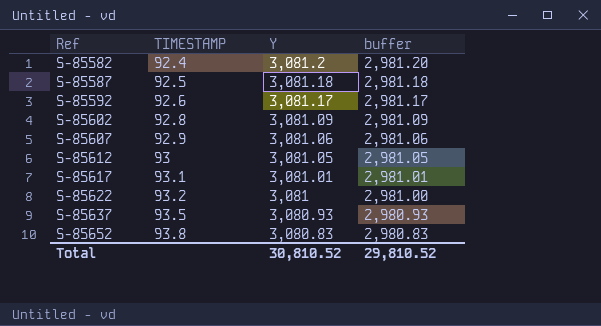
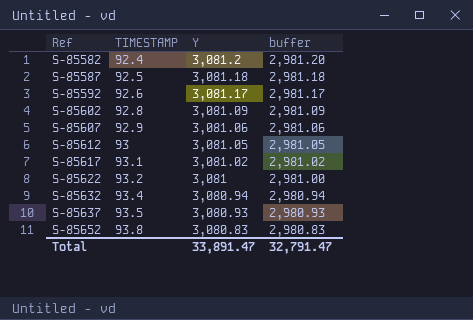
S-85617 | Y: 3,081.01 -> 3,081.02
S-85617 | buffer: 2,981.01 -> 2,981.02
row S-85632: none -> 93.4 | 3,080.94 | 2,980.94
Total | Y: 30,810.52 -> 33,891.47
Total | buffer: 29,810.52 -> 32,791.47

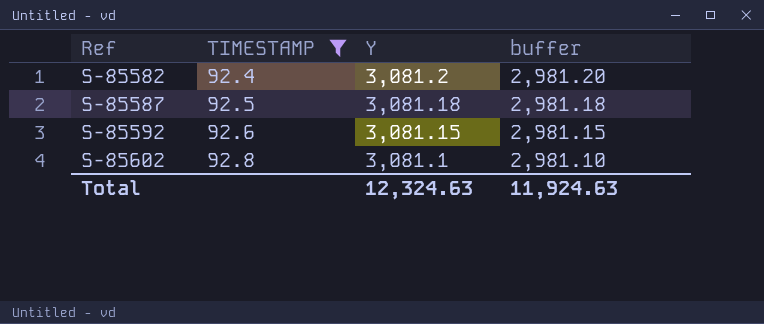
filter: none -> TIMESTAMP <= 92.8
S-85592 | Y: 3,081.17 -> 3,081.15
S-85592 | buffer: 2,981.17 -> 2,981.15
S-85602 | Y: 3,081.09 -> 3,081.1
S-85602 | buffer: 2,981.09 -> 2,981.10
Total | Y: 33,891.47 -> 12,324.63
Total | buffer: 32,791.47 -> 11,924.63

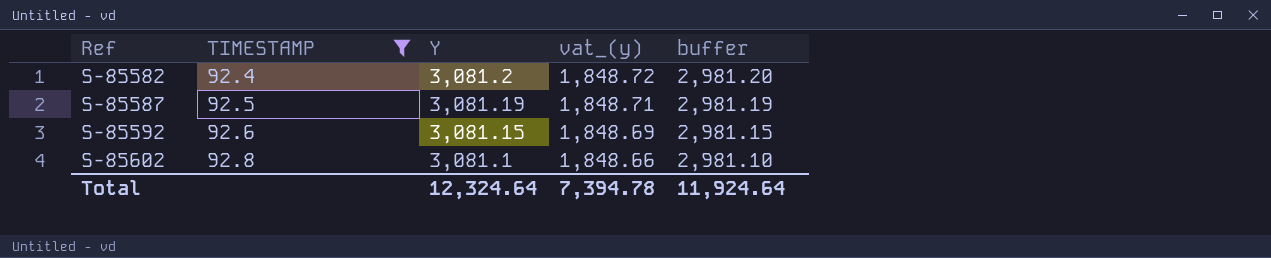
column vat_(y) | formula: none -> [Y] * 0.6
S-85587 | Y: 3,081.18 -> 3,081.19
S-85587 | buffer: 2,981.18 -> 2,981.19
Total | Y: 12,324.63 -> 12,324.64
Total | buffer: 11,924.63 -> 11,924.64

